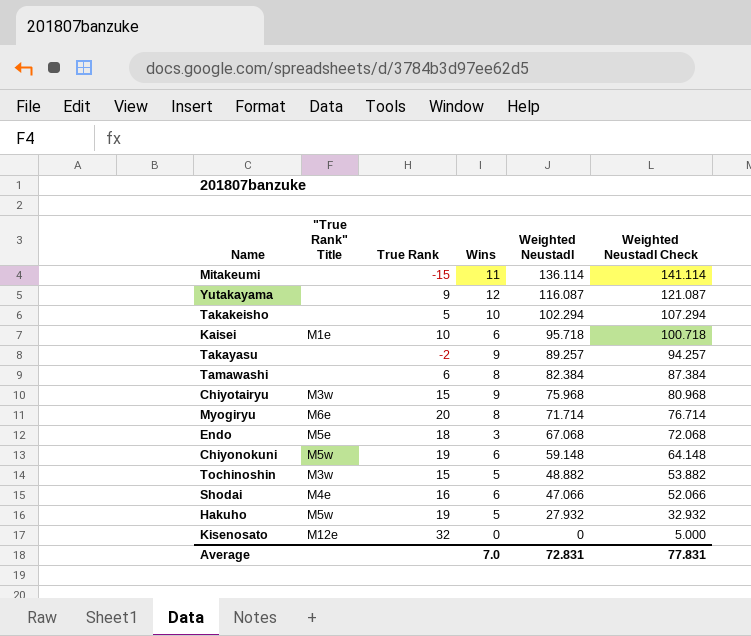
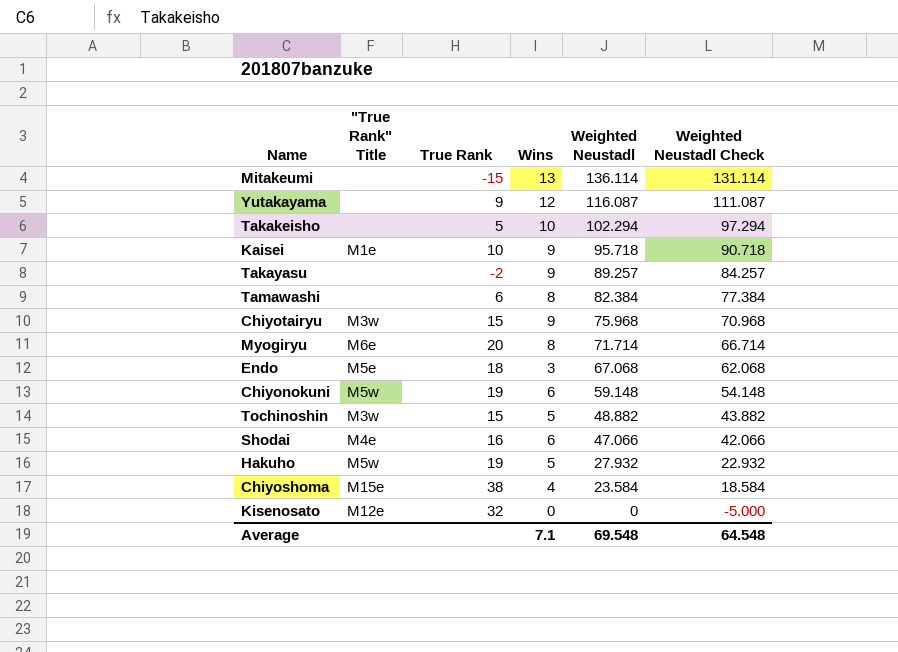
column Weighted Neustadl Check | formula: [Weighted Neustadl] + 5 -> [Weighted Neustadl] - 5
Mitakeumi | Wins: 11 -> 13
Kaisei | Wins: 6 -> 9
row Chiyoshoma: none -> M15e | 38 | 4 | 23.584 | 18.584
Average | Wins: 7.0 -> 7.1
Average | Weighted Neustadl: 72.831 -> 69.548
Average | Weighted Neustadl Check: 77.831 -> 64.548

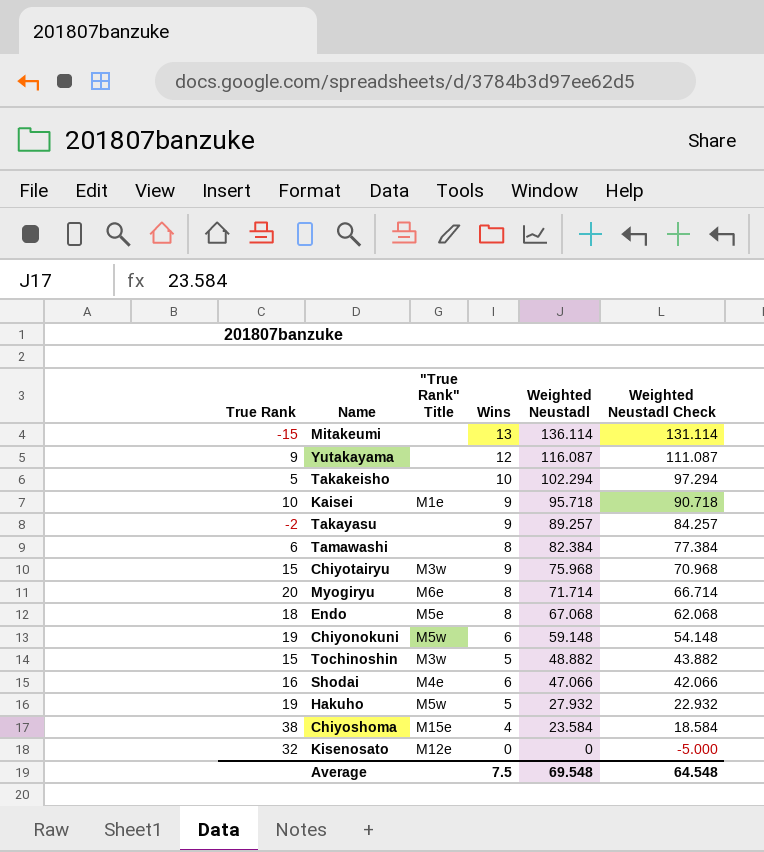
column True Rank | position: 3 -> 1
Endo | Wins: 3 -> 8
Average | Wins: 7.1 -> 7.5

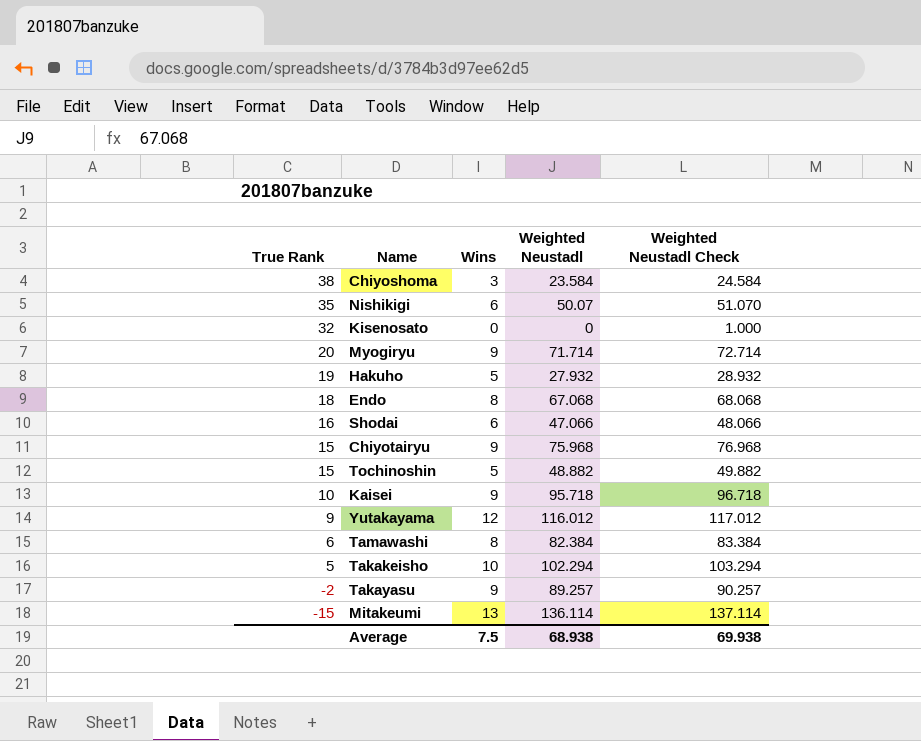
row order: Weighted Neustadl descending -> True Rank descending
column "True Rank" Title | position: 3 -> none
column Weighted Neustadl Check | formula: [Weighted Neustadl] - 5 -> [Weighted Neustadl] + 1
row Chiyonokuni: 19 | M5w | 6 | 59.148 | 54.148 -> none
Chiyoshoma | Wins: 4 -> 3
row Nishikigi: none -> 35 | 6 | 50.07 | 51.070
Myogiryu | Wins: 8 -> 9
Yutakayama | Weighted Neustadl: 116.087 -> 116.012
Average | Weighted Neustadl: 69.548 -> 68.938
Average | Weighted Neustadl Check: 64.548 -> 69.938

